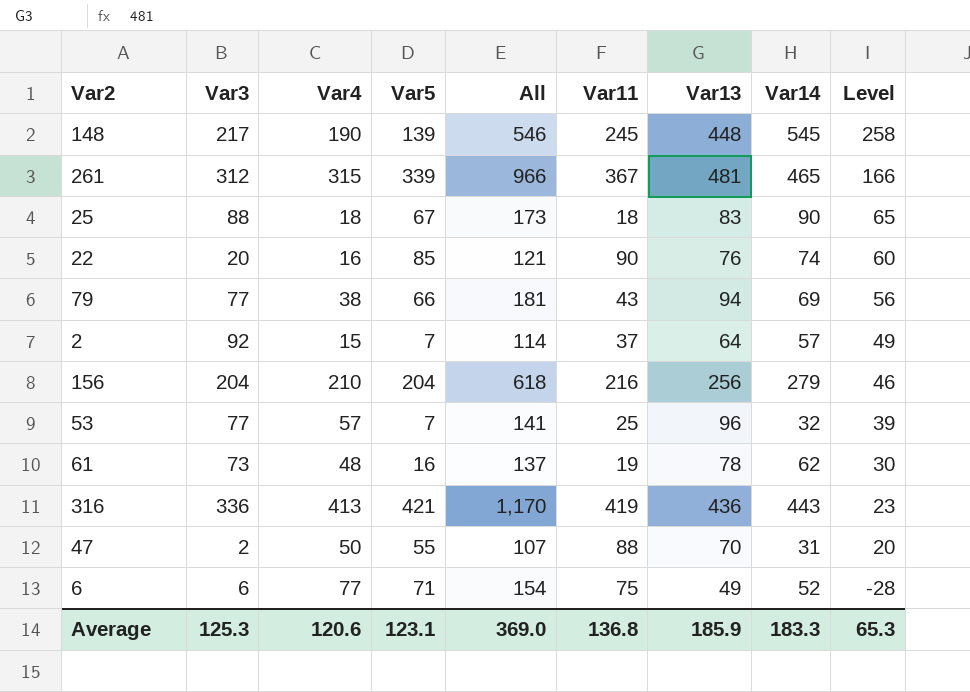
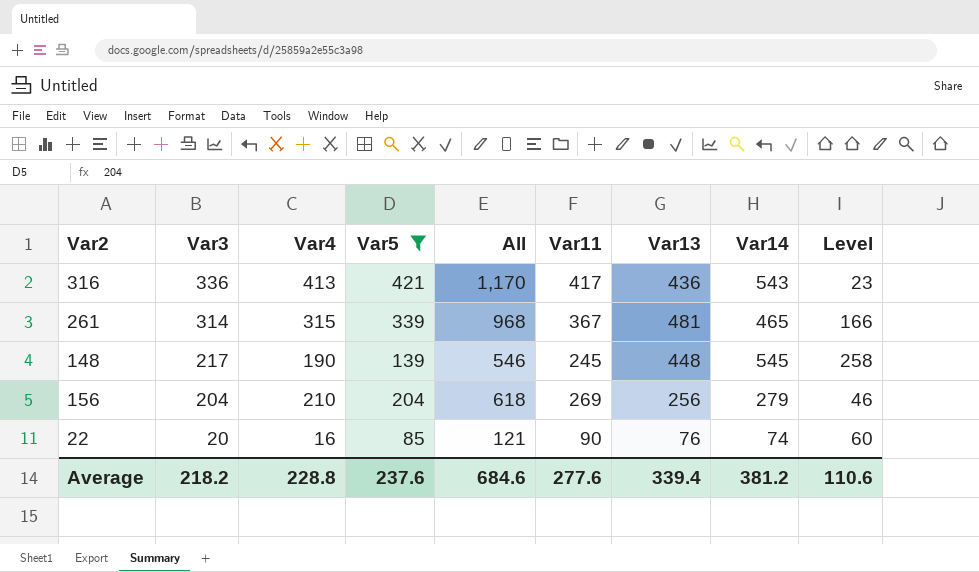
filter: none -> Var5 >= 85
row order: Level descending -> Var3 descending
316 | Var11: 419 -> 417
316 | Var14: 443 -> 543
261 | Var3: 312 -> 314
261 | All: 966 -> 968
156 | Var11: 216 -> 269
Average | Var3: 125.3 -> 218.2
Average | Var4: 120.6 -> 228.8
Average | Var5: 123.1 -> 237.6
Average | All: 369.0 -> 684.6
Average | Var11: 136.8 -> 277.6
Average | Var13: 185.9 -> 339.4
Average | Var14: 183.3 -> 381.2
Average | Level: 65.3 -> 110.6

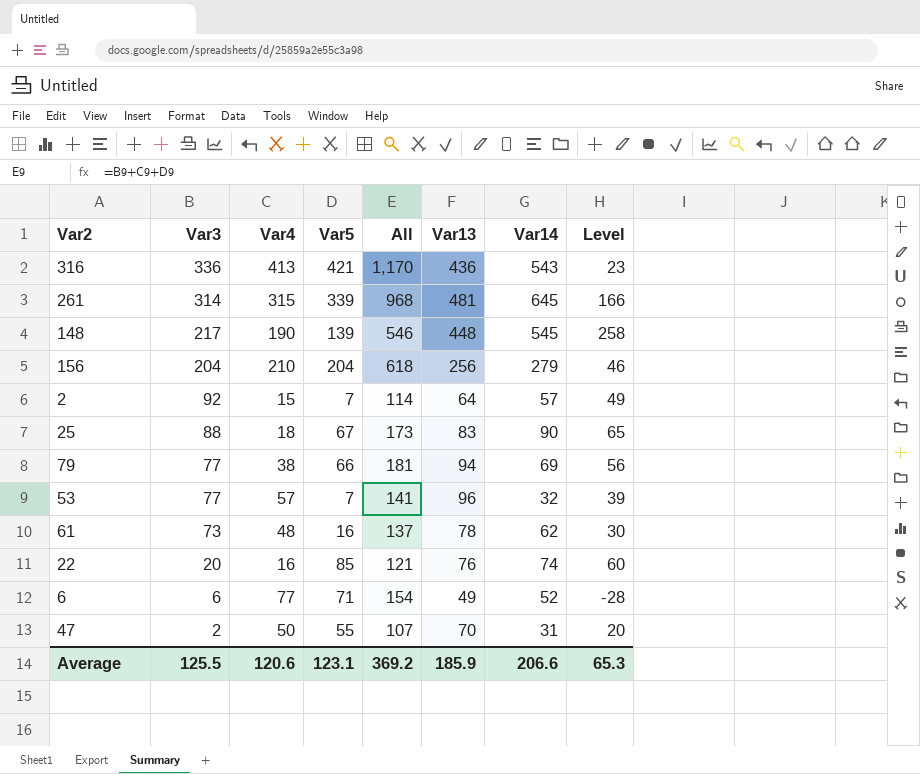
filter: Var5 >= 85 -> none
column Var11 | position: 6 -> none
261 | Var14: 465 -> 645
Average | Var3: 218.2 -> 125.5
Average | Var4: 228.8 -> 120.6
Average | Var5: 237.6 -> 123.1
Average | All: 684.6 -> 369.2
Average | Var13: 339.4 -> 185.9
Average | Var14: 381.2 -> 206.6
Average | Level: 110.6 -> 65.3

